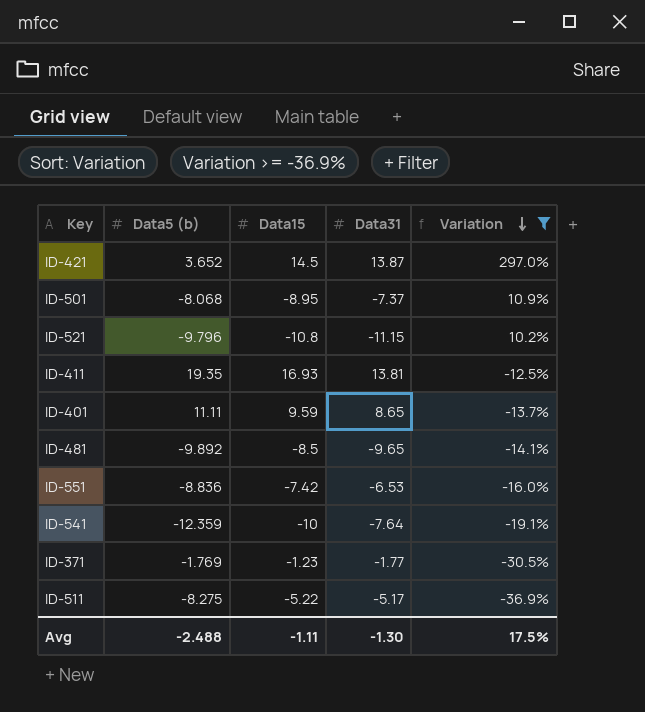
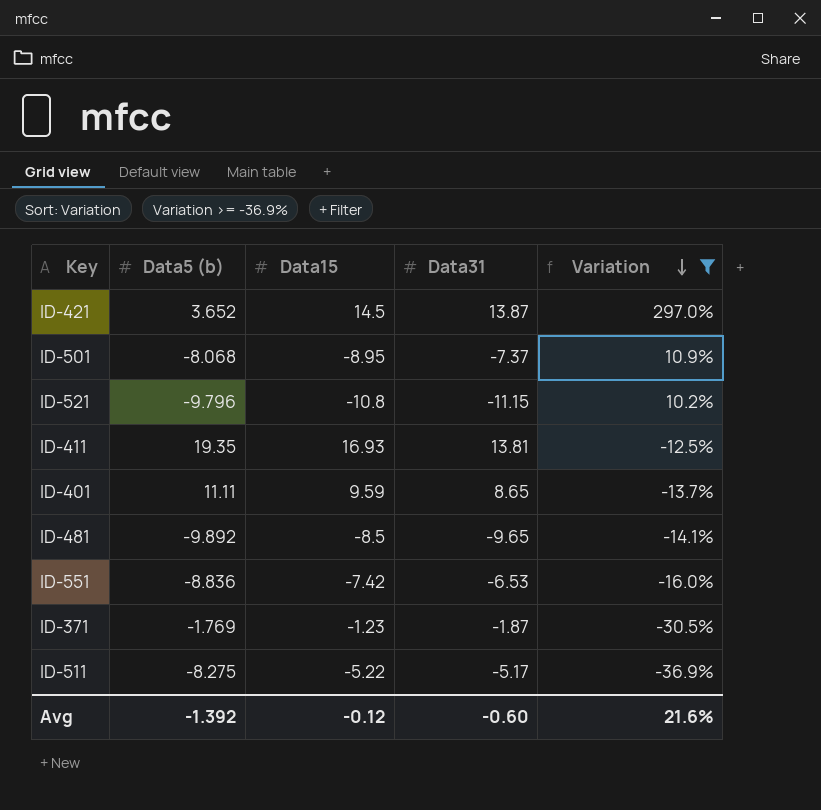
row ID-541: -12.359 | -10 | -7.64 | -19.1% -> none
ID-371 | Data31: -1.77 -> -1.87
Avg | Data5 (b): -2.488 -> -1.392
Avg | Data15: -1.11 -> -0.12
Avg | Data31: -1.30 -> -0.60
Avg | Variation: 17.5% -> 21.6%

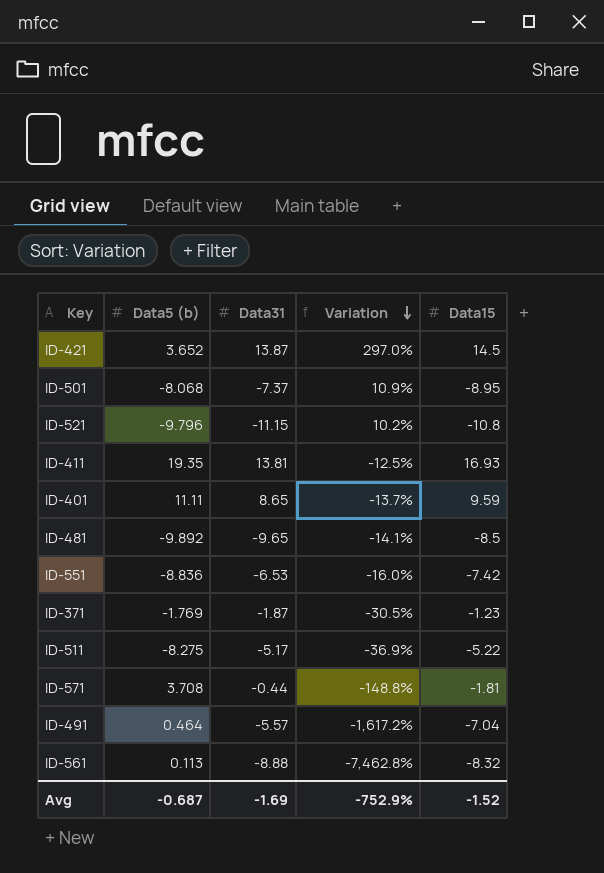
filter: Variation >= -36.9% -> none
column Data15 | position: 3 -> 5
Avg | Data5 (b): -1.392 -> -0.687
Avg | Data31: -0.60 -> -1.69
Avg | Variation: 21.6% -> -752.9%
Avg | Data15: -0.12 -> -1.52

